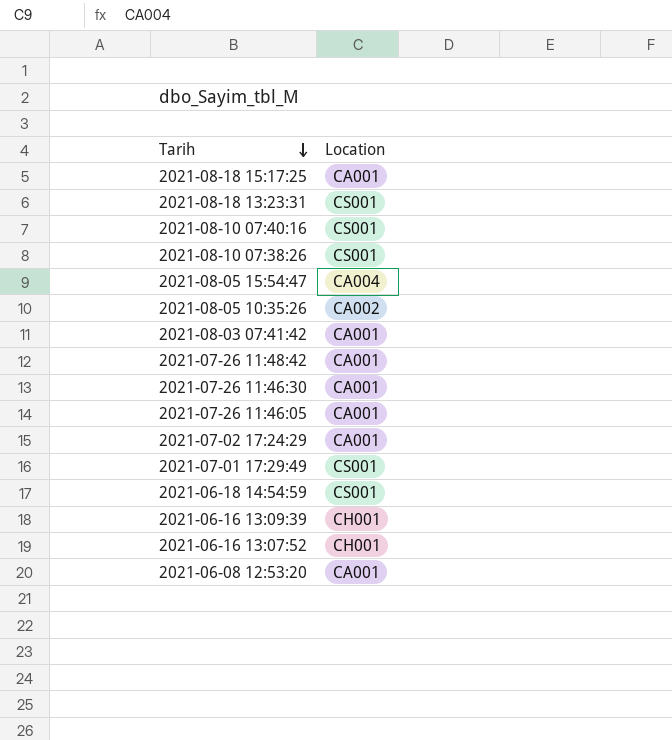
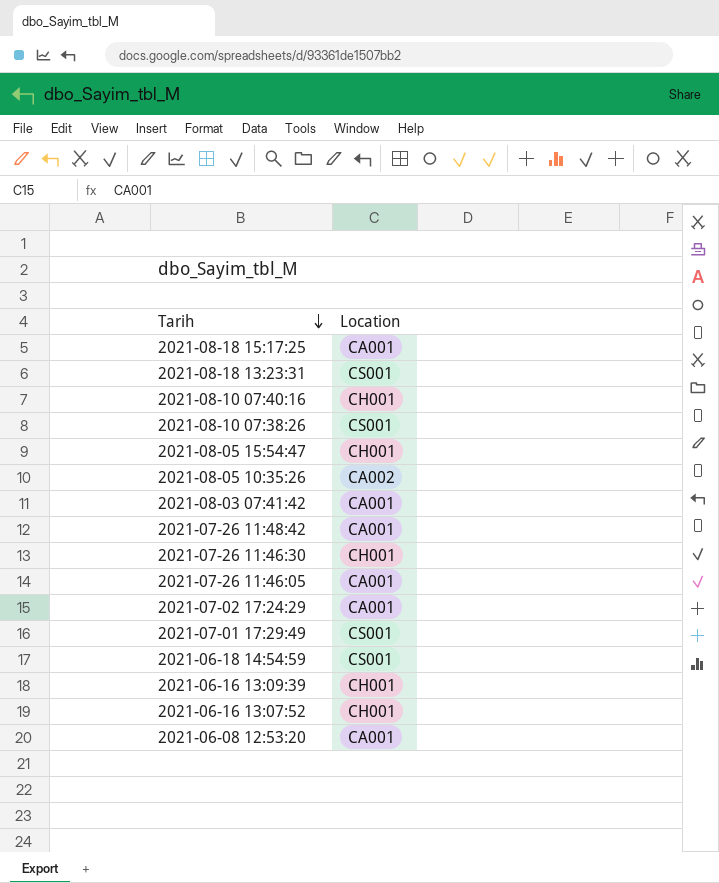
2021-08-10 07:40:16 | Location: CS001 -> CH001
2021-08-05 15:54:47 | Location: CA004 -> CH001
2021-07-26 11:46:30 | Location: CA001 -> CH001

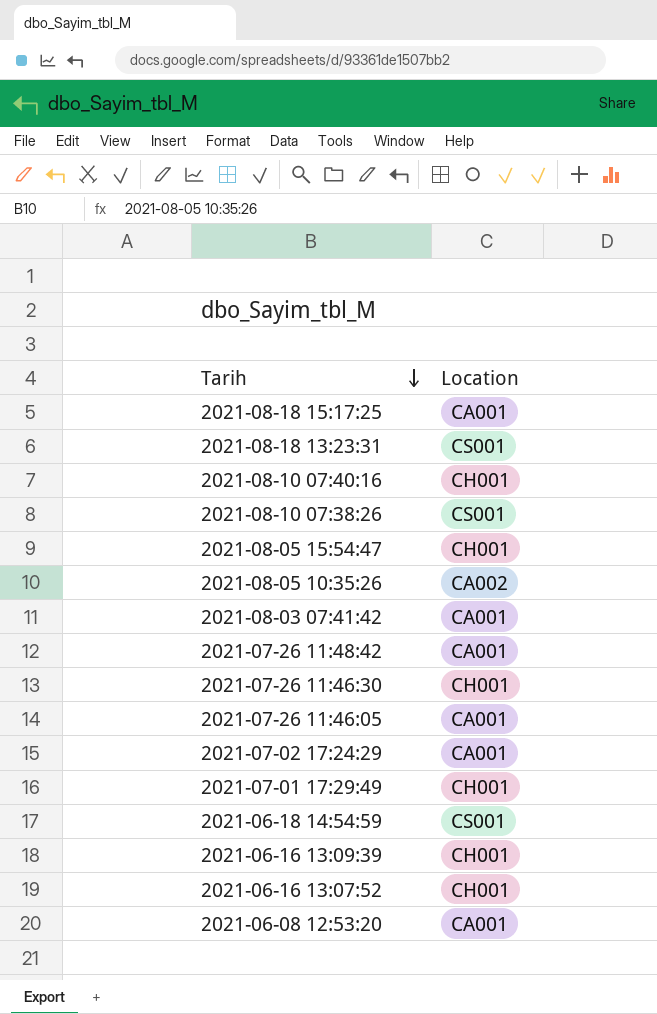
2021-07-01 17:29:49 | Location: CS001 -> CH001

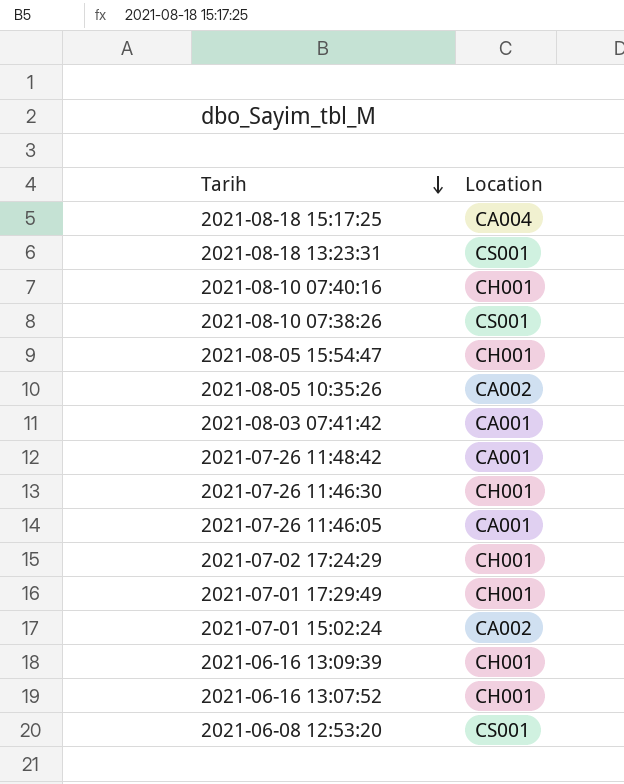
row 2021-06-18 14:54:59: CS001 -> none
2021-08-18 15:17:25 | Location: CA001 -> CA004
2021-07-02 17:24:29 | Location: CA001 -> CH001
row 2021-07-01 15:02:24: none -> CA002
2021-06-08 12:53:20 | Location: CA001 -> CS001

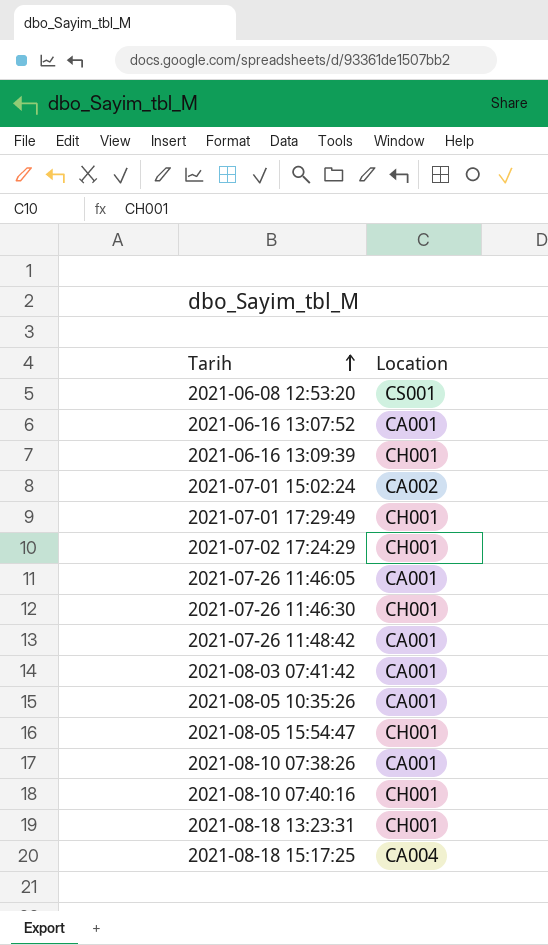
row order: Tarih descending -> Tarih ascending
2021-06-16 13:07:52 | Location: CH001 -> CA001
2021-08-05 10:35:26 | Location: CA002 -> CA001
2021-08-10 07:38:26 | Location: CS001 -> CA001
2021-08-18 13:23:31 | Location: CS001 -> CH001

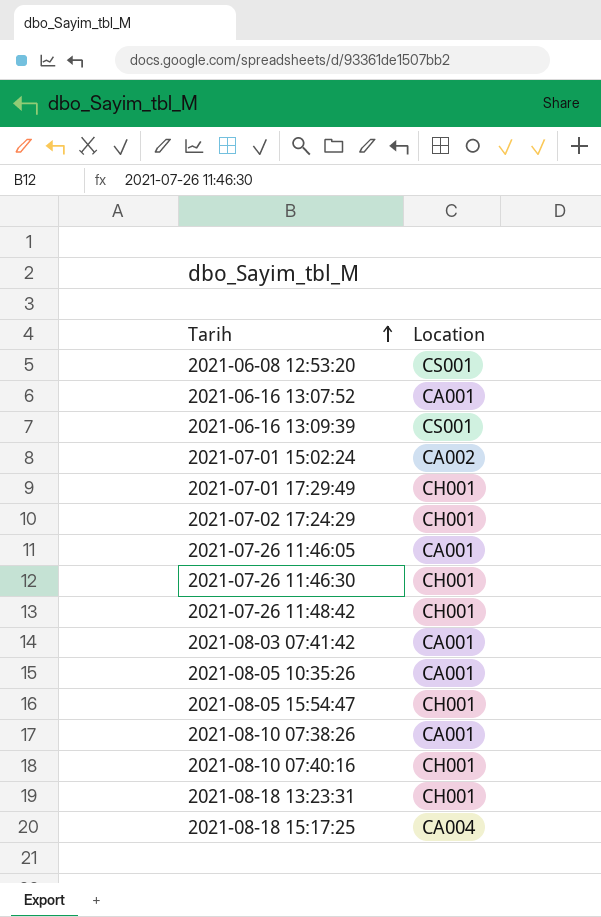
2021-06-16 13:09:39 | Location: CH001 -> CS001
2021-07-26 11:48:42 | Location: CA001 -> CH001

